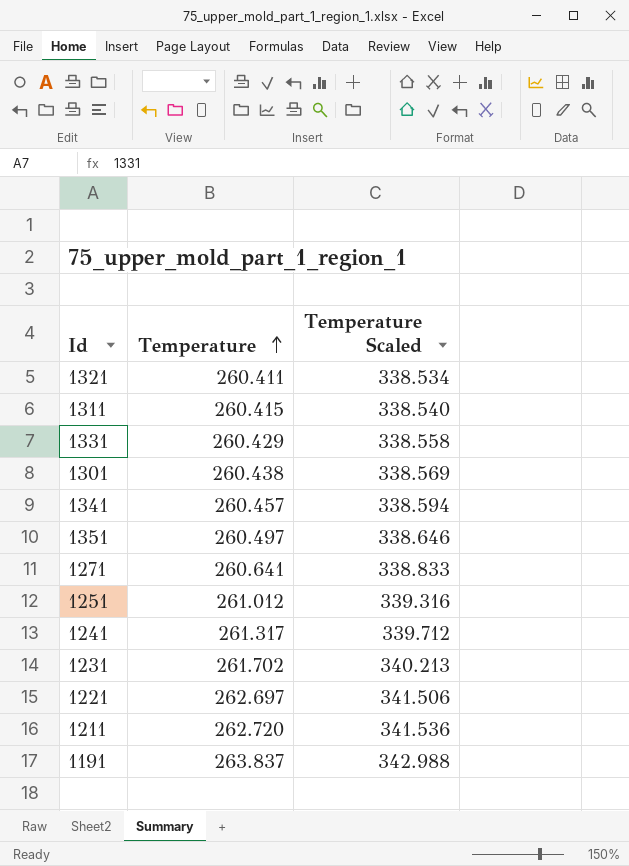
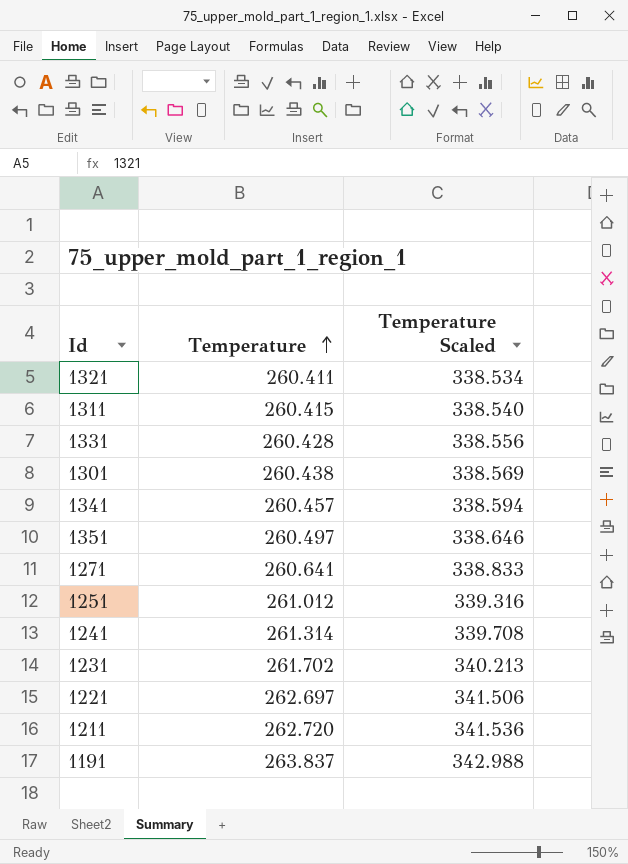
1331 | Temperature: 260.429 -> 260.428
1331 | Temperature Scaled: 338.558 -> 338.556
1241 | Temperature: 261.317 -> 261.314
1241 | Temperature Scaled: 339.712 -> 339.708

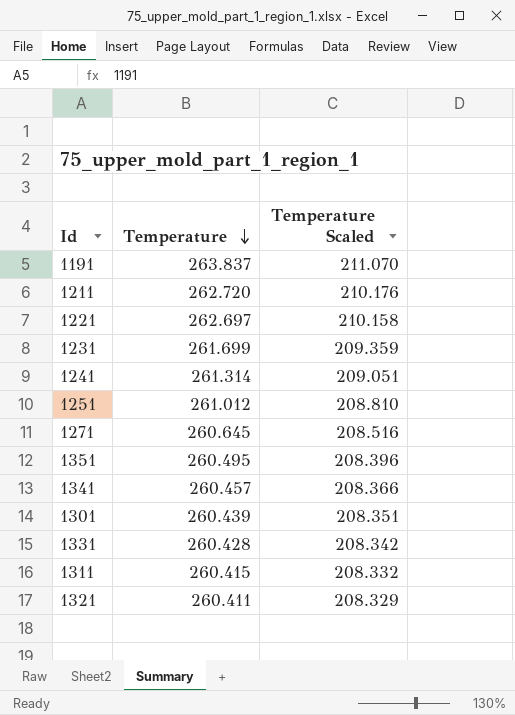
row order: Temperature ascending -> Temperature descending
column Temperature Scaled | formula: [Temperature] * 1.3 -> [Temperature] * 0.8
1231 | Temperature: 261.702 -> 261.699
1271 | Temperature: 260.641 -> 260.645
1351 | Temperature: 260.497 -> 260.495
1301 | Temperature: 260.438 -> 260.439

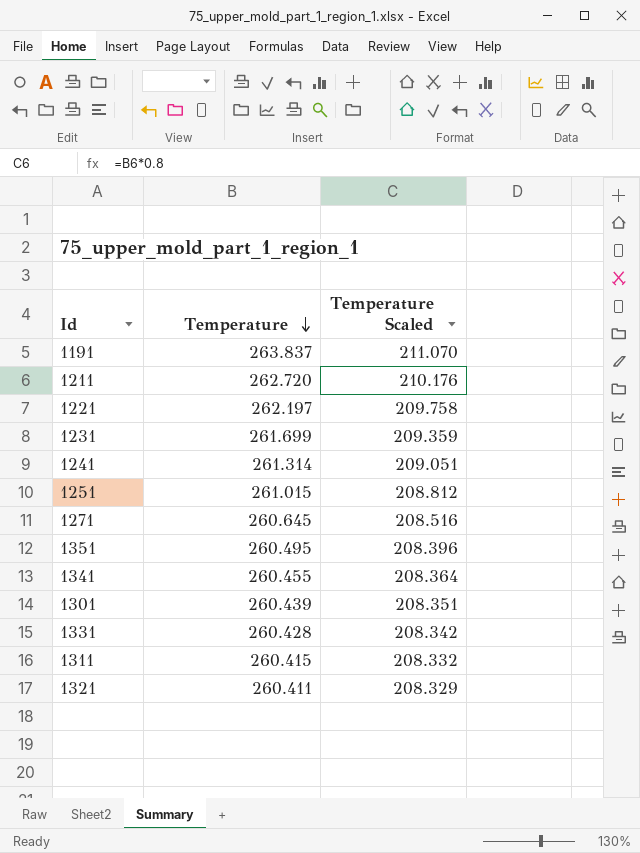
1221 | Temperature: 262.697 -> 262.197
1221 | Temperature Scaled: 210.158 -> 209.758
1251 | Temperature: 261.012 -> 261.015
1251 | Temperature Scaled: 208.810 -> 208.812
1341 | Temperature: 260.457 -> 260.455
1341 | Temperature Scaled: 208.366 -> 208.364

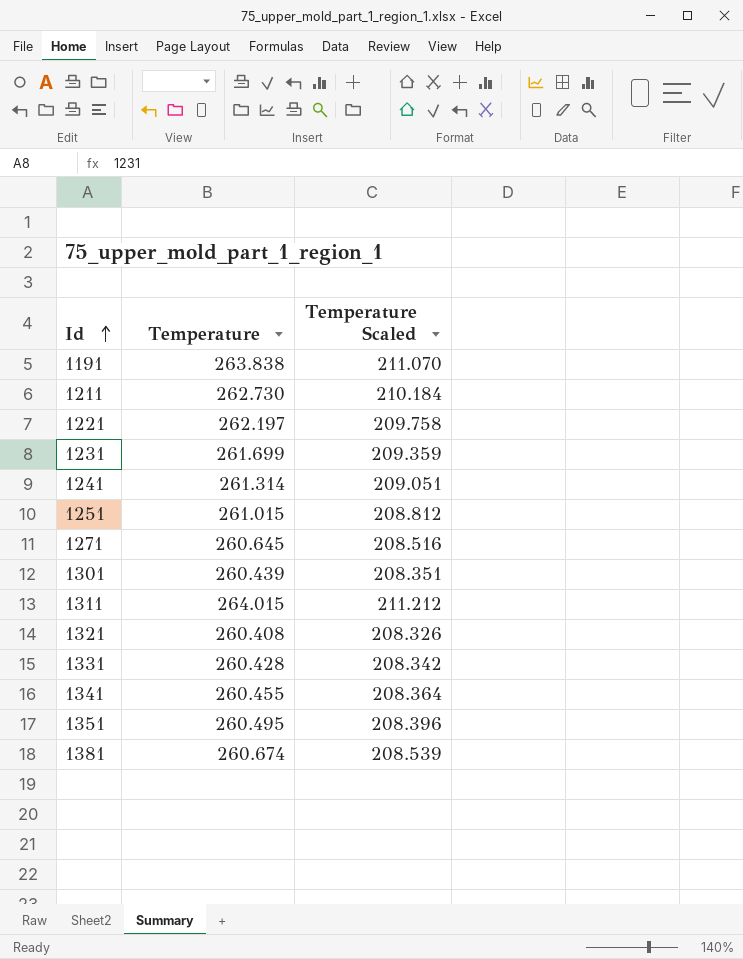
row order: Temperature descending -> Id ascending
1191 | Temperature: 263.837 -> 263.838
1211 | Temperature: 262.720 -> 262.730
1211 | Temperature Scaled: 210.176 -> 210.184
1311 | Temperature: 260.415 -> 264.015
1311 | Temperature Scaled: 208.332 -> 211.212
1321 | Temperature: 260.411 -> 260.408
1321 | Temperature Scaled: 208.329 -> 208.326
row 1381: none -> 260.674 | 208.539

